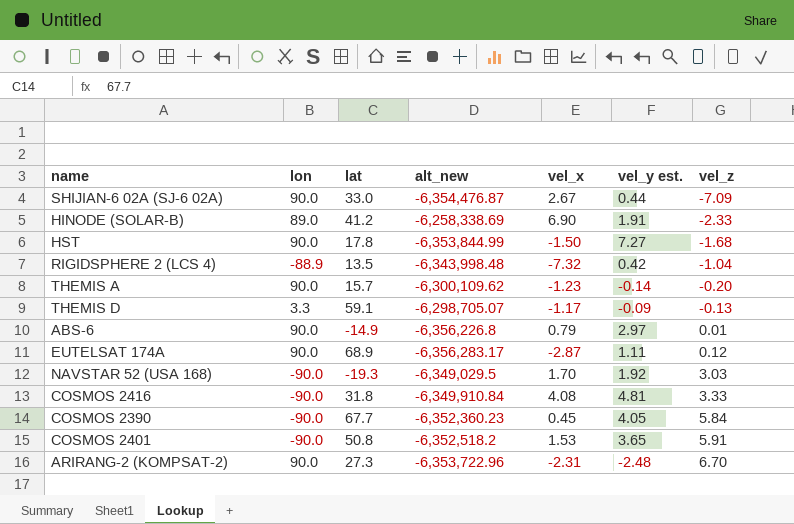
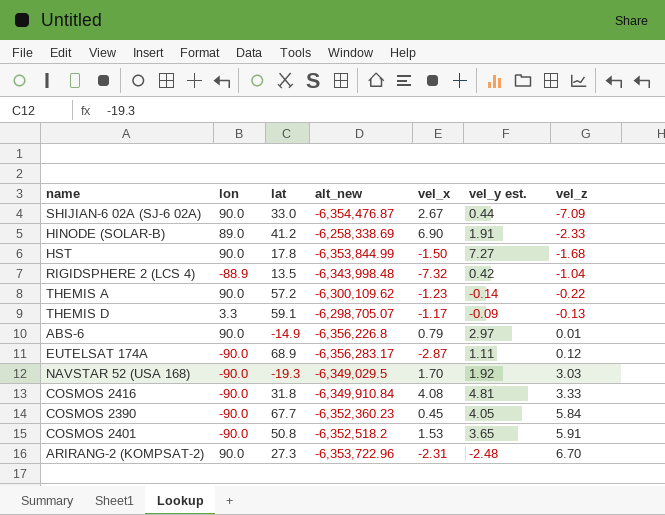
THEMIS A | lat: 15.7 -> 57.2
THEMIS A | vel_z: -0.20 -> -0.22
EUTELSAT 174A | lon: 90.0 -> -90.0

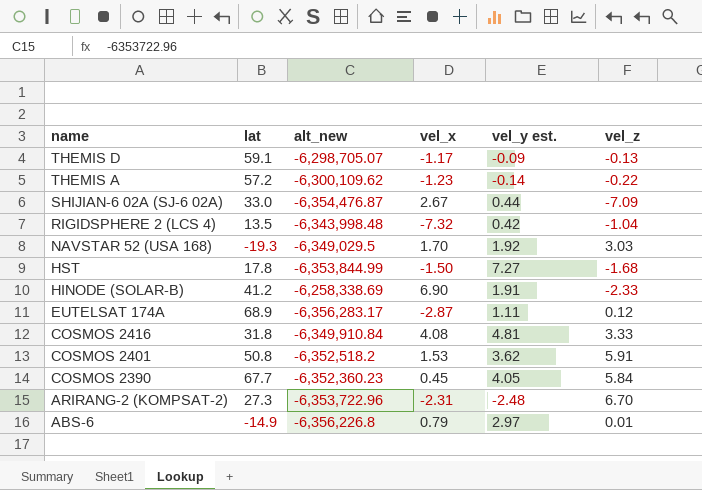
row order: vel_z ascending -> name descending
column lon | position: 2 -> none
COSMOS 2401 | vel_y est.: 3.65 -> 3.62

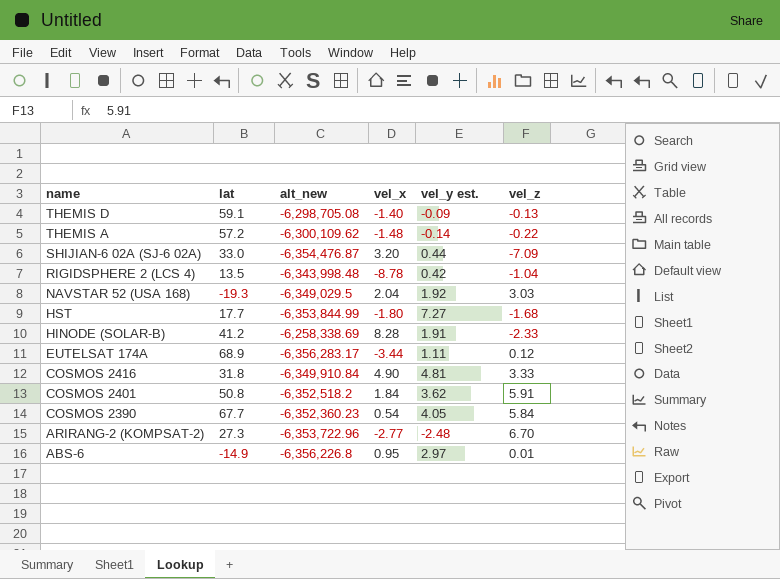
THEMIS D | alt_new: -6,298,705.07 -> -6,298,705.08
THEMIS D | vel_x: -1.17 -> -1.40
THEMIS A | vel_x: -1.23 -> -1.48
SHIJIAN-6 02A (SJ-6 02A) | vel_x: 2.67 -> 3.20
RIGIDSPHERE 2 (LCS 4) | vel_x: -7.32 -> -8.78
NAVSTAR 52 (USA 168) | vel_x: 1.70 -> 2.04
HST | lat: 17.8 -> 17.7
HST | vel_x: -1.50 -> -1.80
HINODE (SOLAR-B) | vel_x: 6.90 -> 8.28
EUTELSAT 174A | vel_x: -2.87 -> -3.44
COSMOS 2416 | vel_x: 4.08 -> 4.90
COSMOS 2401 | vel_x: 1.53 -> 1.84
COSMOS 2390 | vel_x: 0.45 -> 0.54
ARIRANG-2 (KOMPSAT-2) | vel_x: -2.31 -> -2.77
ABS-6 | vel_x: 0.79 -> 0.95

